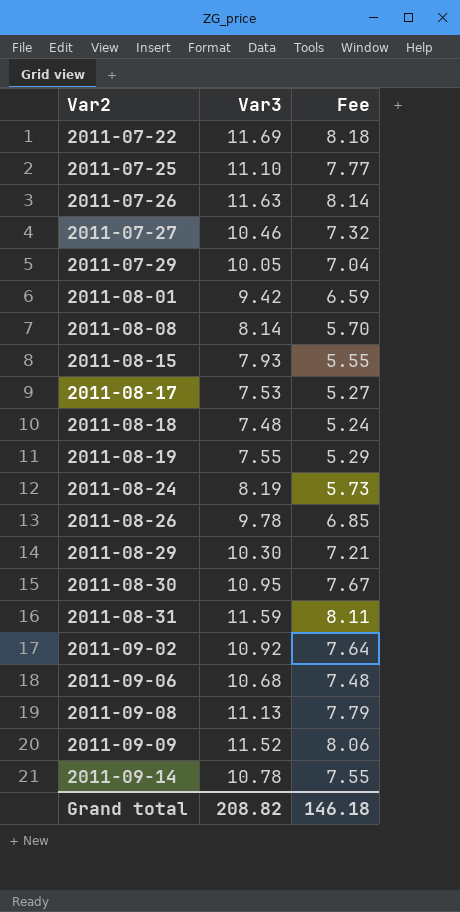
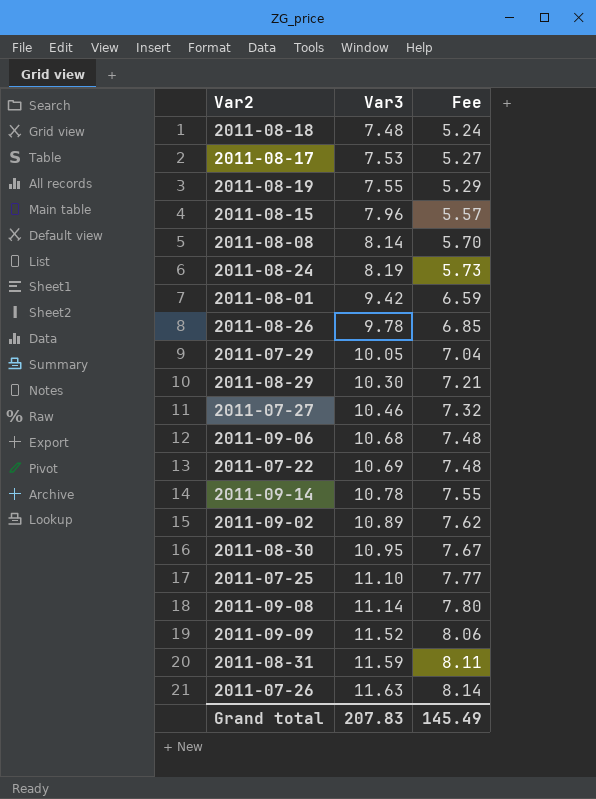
row order: Var2 ascending -> Var3 ascending
2011-08-15 | Var3: 7.93 -> 7.96
2011-08-15 | Fee: 5.55 -> 5.57
2011-07-22 | Var3: 11.69 -> 10.69
2011-07-22 | Fee: 8.18 -> 7.48
2011-09-02 | Var3: 10.92 -> 10.89
2011-09-02 | Fee: 7.64 -> 7.62
2011-09-08 | Var3: 11.13 -> 11.14
2011-09-08 | Fee: 7.79 -> 7.80
Grand total | Var3: 208.82 -> 207.83
Grand total | Fee: 146.18 -> 145.49

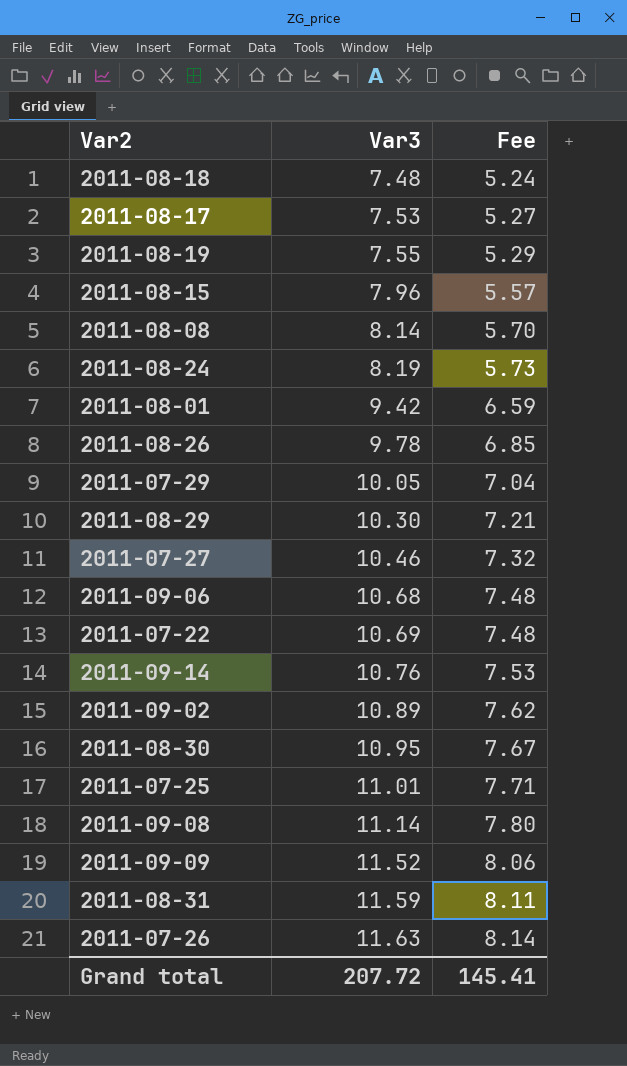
2011-09-14 | Var3: 10.78 -> 10.76
2011-09-14 | Fee: 7.55 -> 7.53
2011-07-25 | Var3: 11.10 -> 11.01
2011-07-25 | Fee: 7.77 -> 7.71
Grand total | Var3: 207.83 -> 207.72
Grand total | Fee: 145.49 -> 145.41

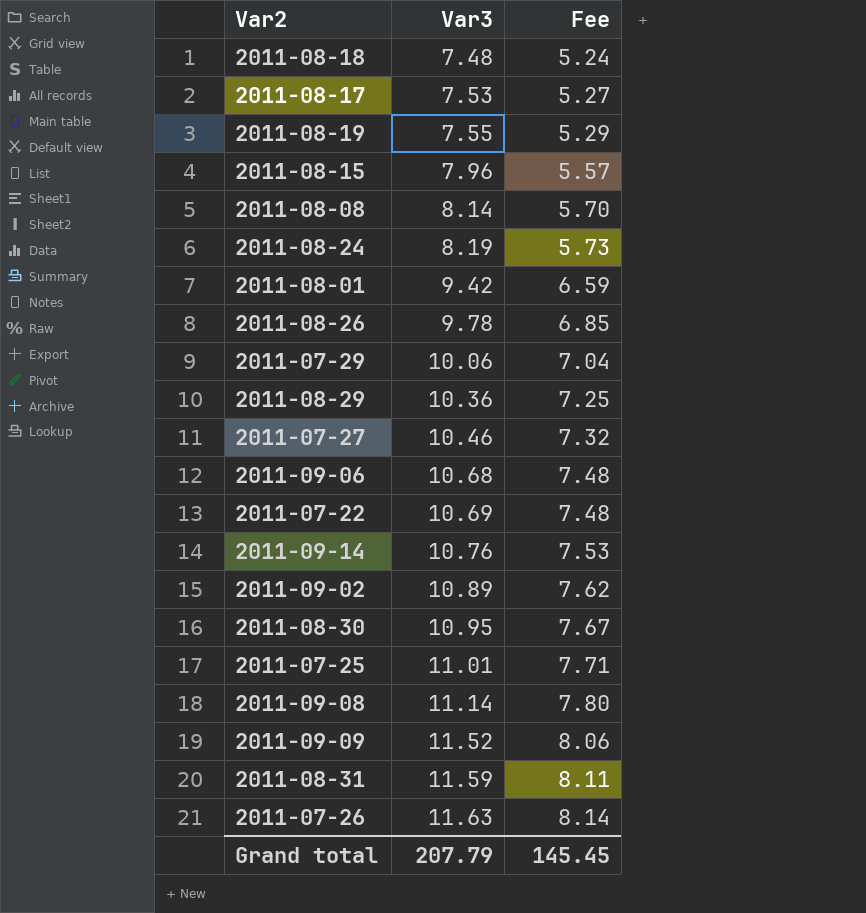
2011-07-29 | Var3: 10.05 -> 10.06
2011-08-29 | Var3: 10.30 -> 10.36
2011-08-29 | Fee: 7.21 -> 7.25
Grand total | Var3: 207.72 -> 207.79
Grand total | Fee: 145.41 -> 145.45

